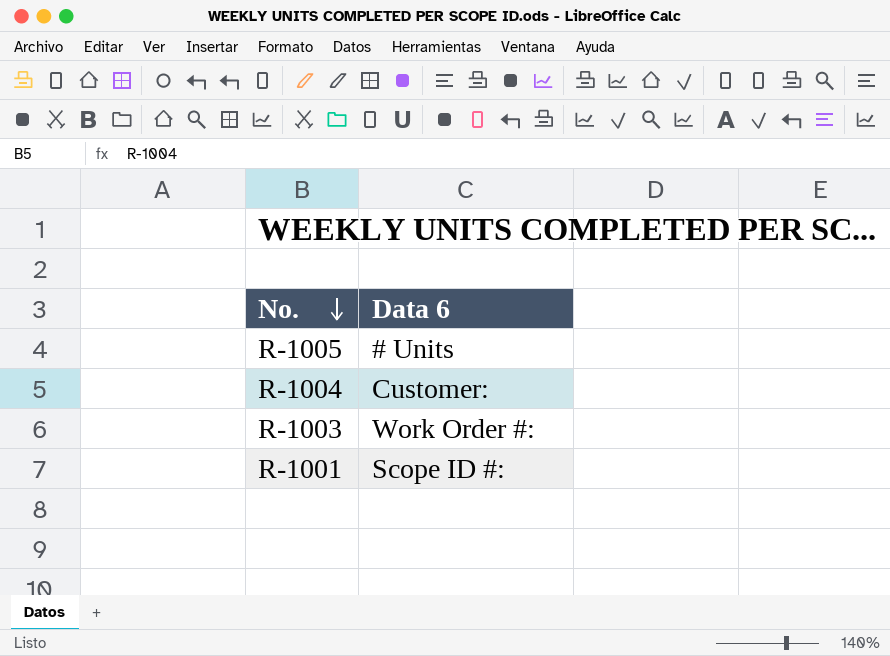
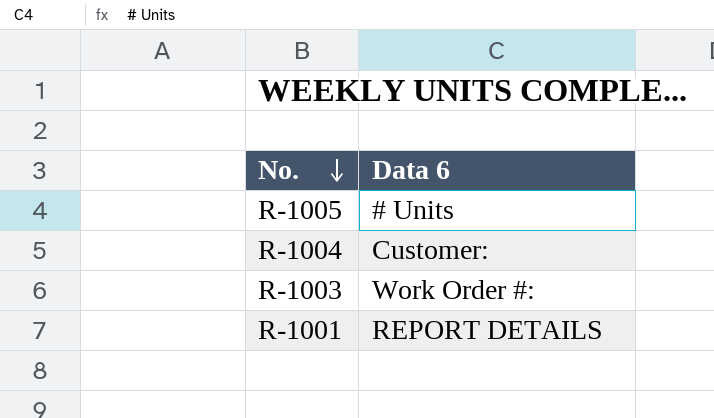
R-1001 | Data 6: Scope ID #: -> REPORT DETAILS

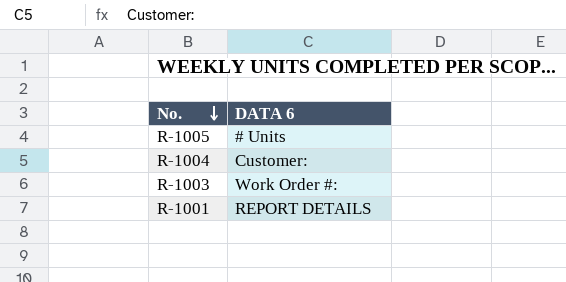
column name: Data 6 -> DATA 6

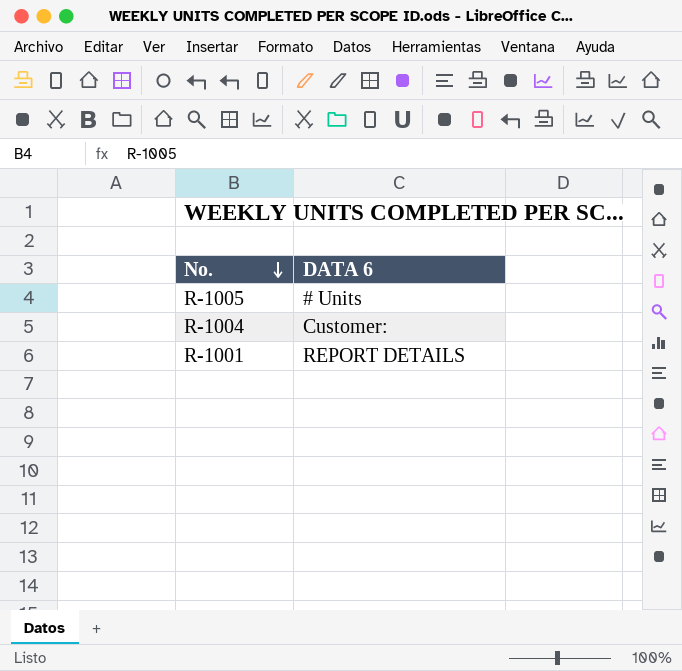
row R-1003: Work Order #: -> none

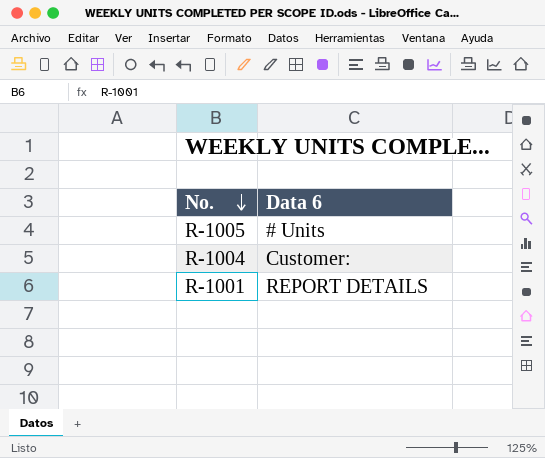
column name: DATA 6 -> Data 6

